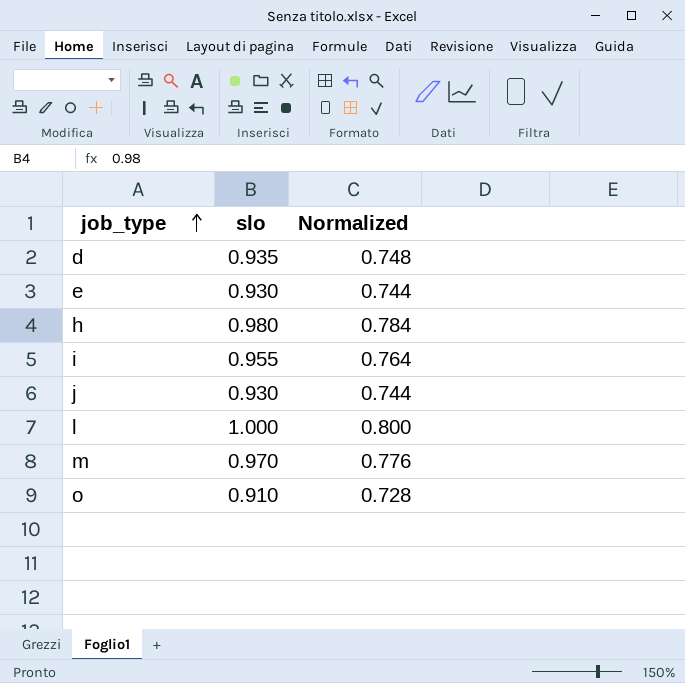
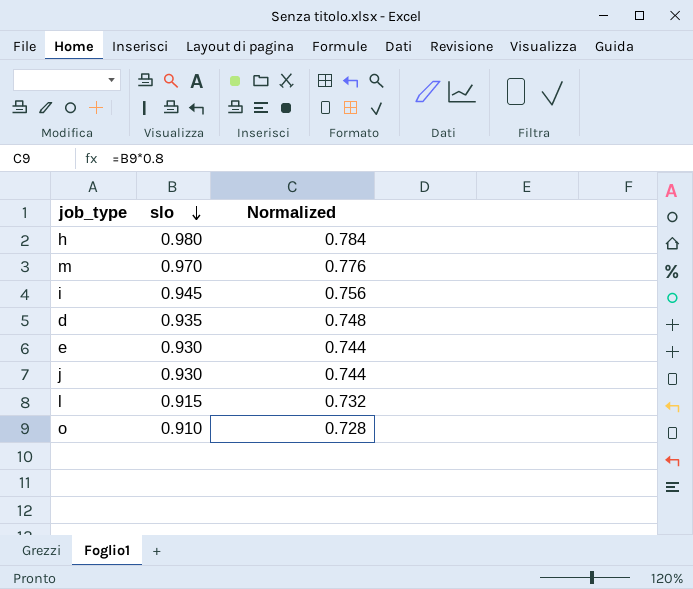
row order: job_type ascending -> slo descending
i | slo: 0.955 -> 0.945
i | Normalized: 0.764 -> 0.756
l | slo: 1.000 -> 0.915
l | Normalized: 0.800 -> 0.732

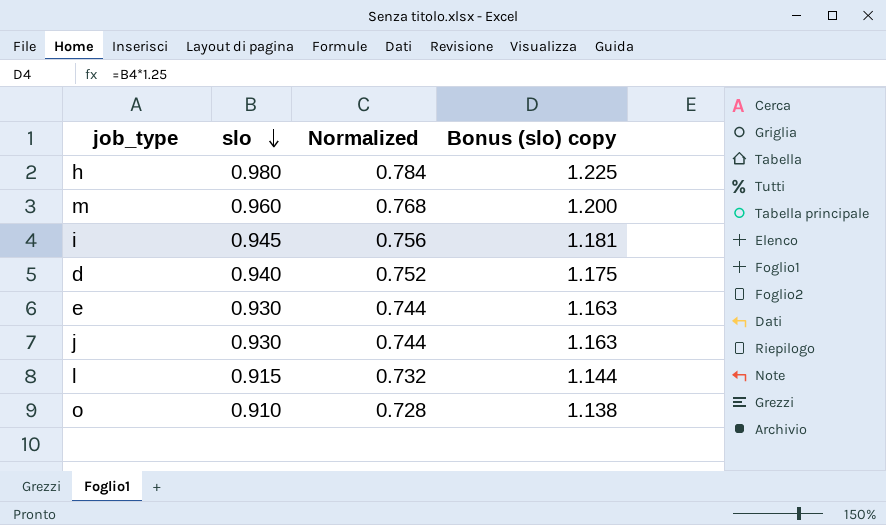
column Bonus (slo) copy | formula: none -> [slo] * 1.25
m | slo: 0.970 -> 0.960
m | Normalized: 0.776 -> 0.768
d | slo: 0.935 -> 0.940
d | Normalized: 0.748 -> 0.752

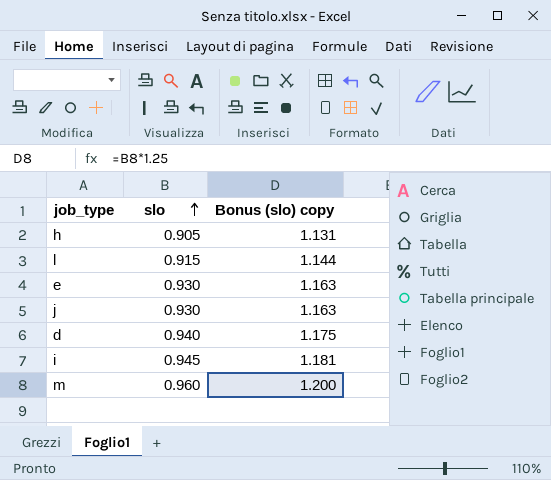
row order: slo descending -> slo ascending
column Normalized | formula: [slo] * 0.8 -> none
row o: 0.910 | 0.728 | 1.138 -> none
h | slo: 0.980 -> 0.905
h | Bonus (slo) copy: 1.225 -> 1.131

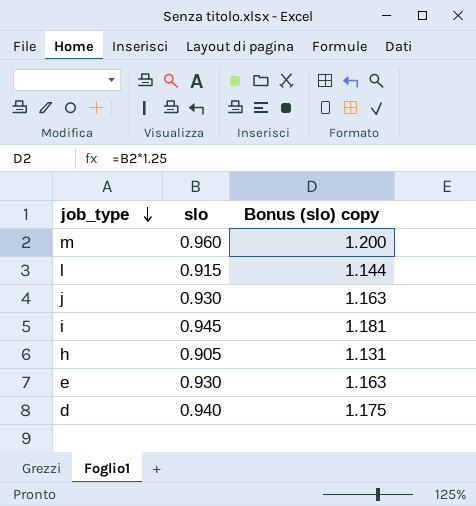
row order: slo ascending -> job_type descending

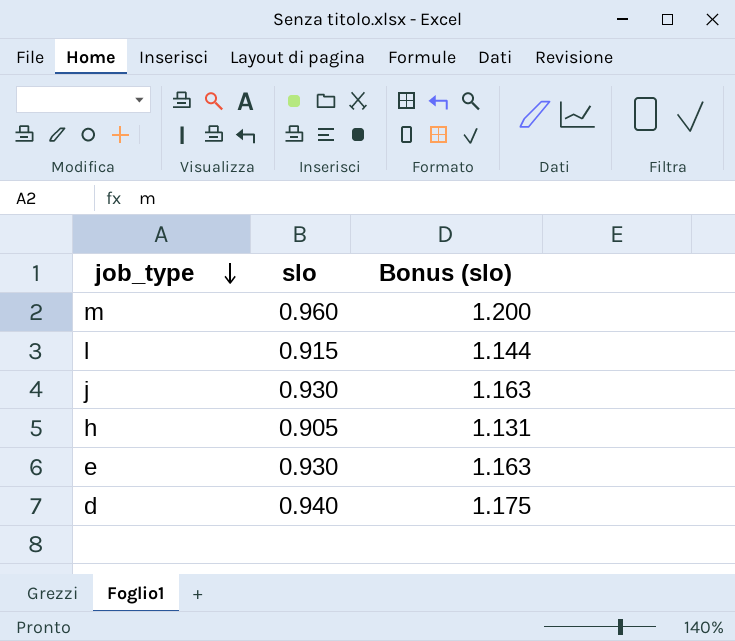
column name: Bonus (slo) copy -> Bonus (slo)
row i: 0.945 | 1.181 -> none

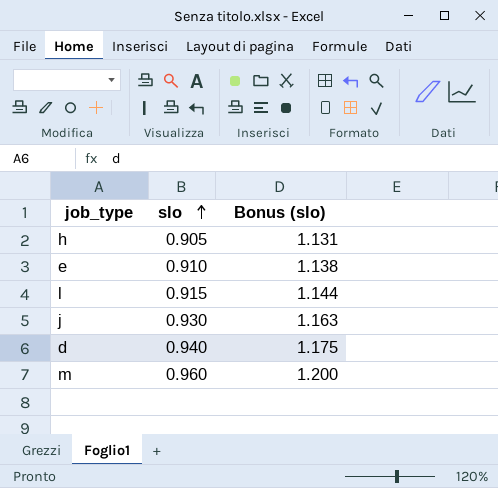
row order: job_type descending -> slo ascending
e | slo: 0.930 -> 0.910
e | Bonus (slo): 1.163 -> 1.138

